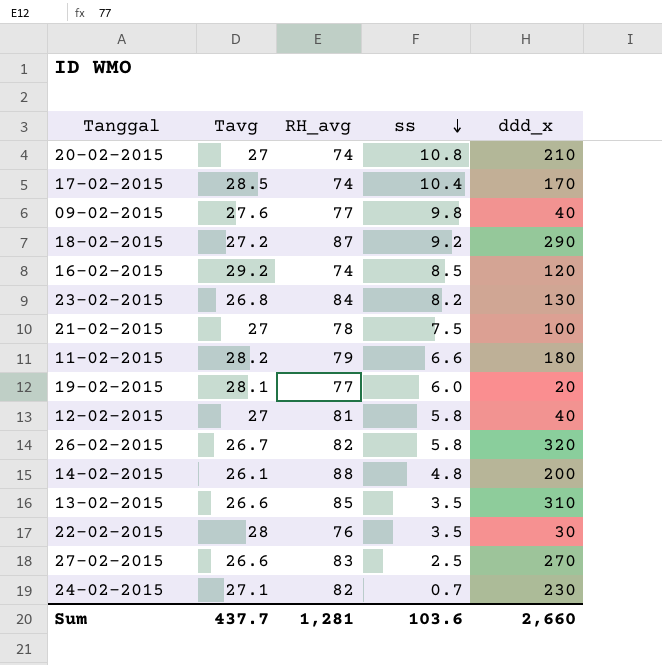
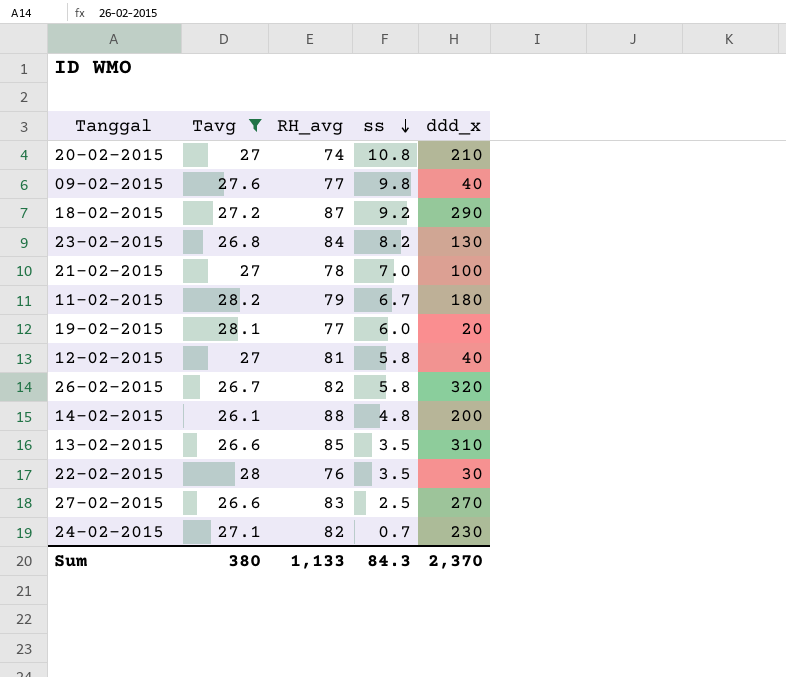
filter: none -> Tavg <= 28.2
21-02-2015 | ss: 7.5 -> 7.0
11-02-2015 | ss: 6.6 -> 6.7
Sum | Tavg: 437.7 -> 380
Sum | RH_avg: 1,281 -> 1,133
Sum | ss: 103.6 -> 84.3
Sum | ddd_x: 2,660 -> 2,370

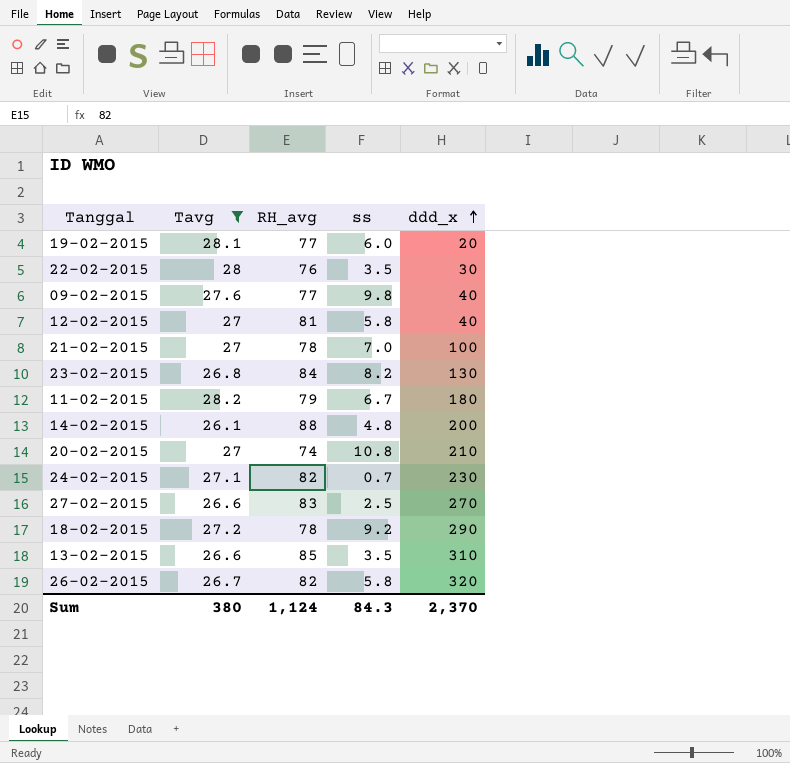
row order: ss descending -> ddd_x ascending
18-02-2015 | RH_avg: 87 -> 78
Sum | RH_avg: 1,133 -> 1,124

